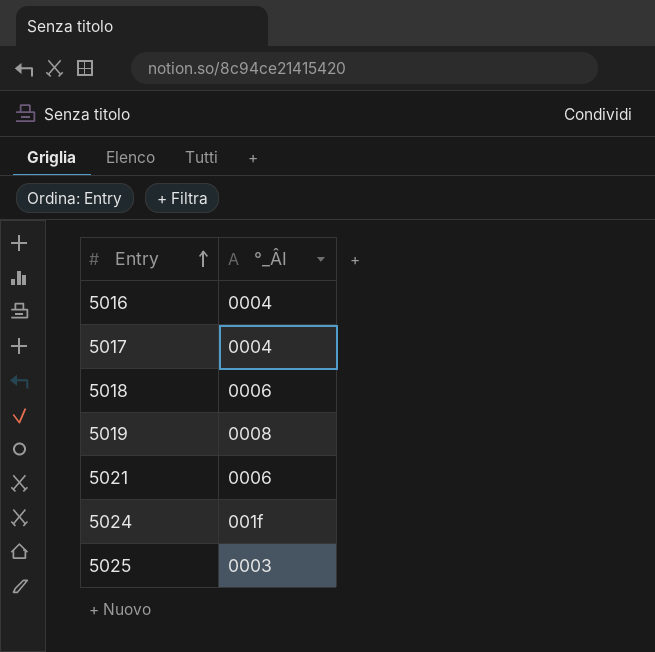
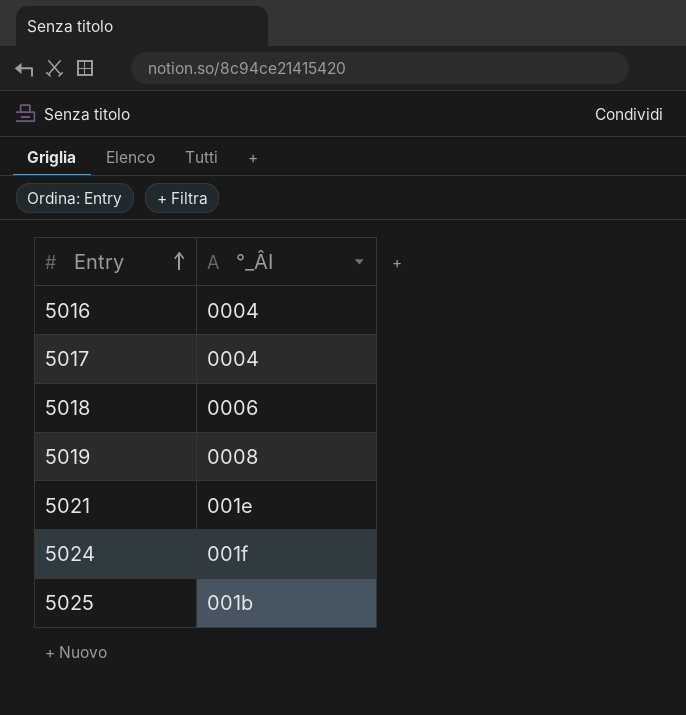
5021 | °_ÂI: 0006 -> 001e
5025 | °_ÂI: 0003 -> 001b

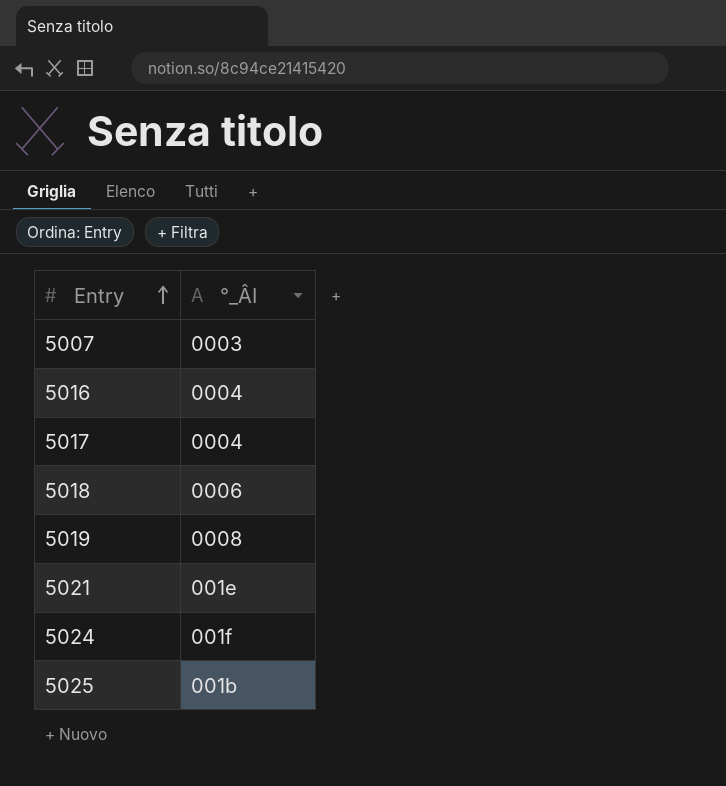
row 5007: none -> 0003

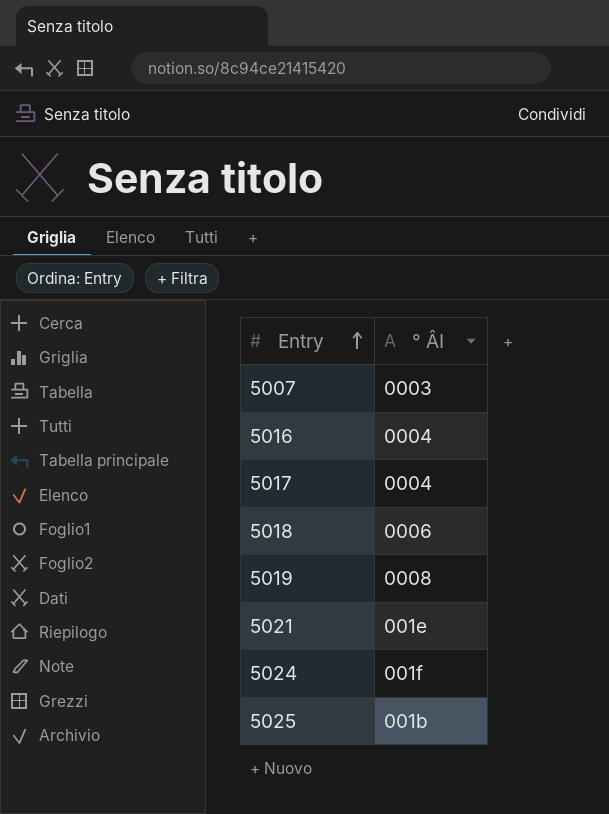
column name: °_ÂI -> ° ÂI

